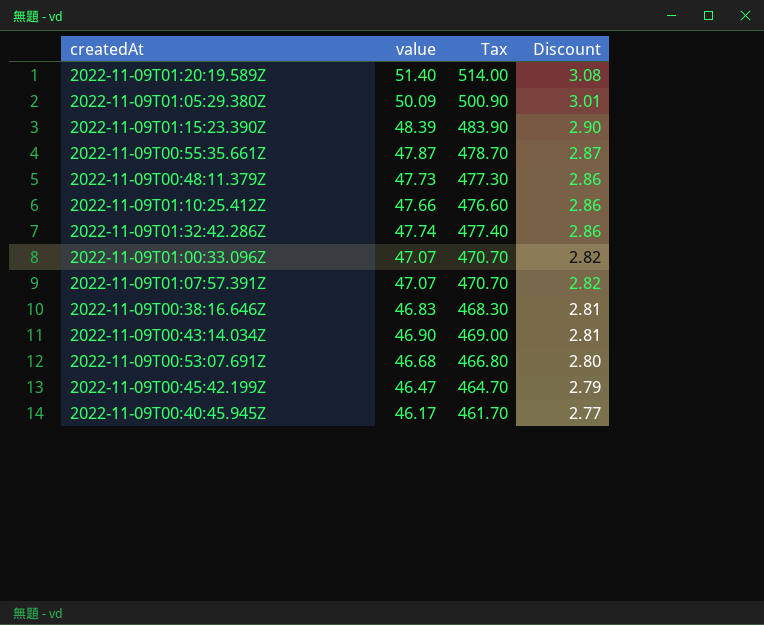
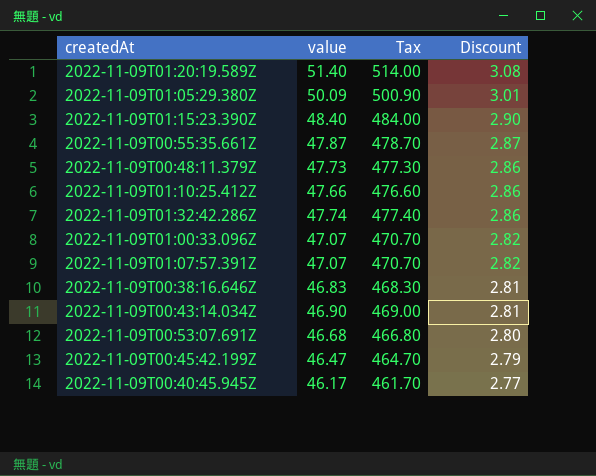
2022-11-09T01:15:23.390Z | value: 48.39 -> 48.40
2022-11-09T01:15:23.390Z | Tax: 483.90 -> 484.00

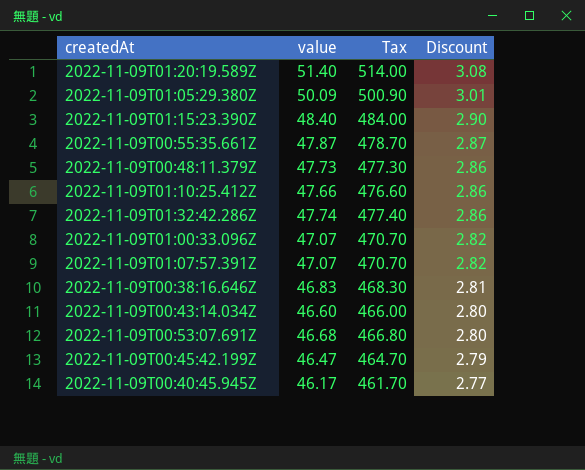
2022-11-09T00:43:14.034Z | value: 46.90 -> 46.60
2022-11-09T00:43:14.034Z | Tax: 469.00 -> 466.00
2022-11-09T00:43:14.034Z | Discount: 2.81 -> 2.80

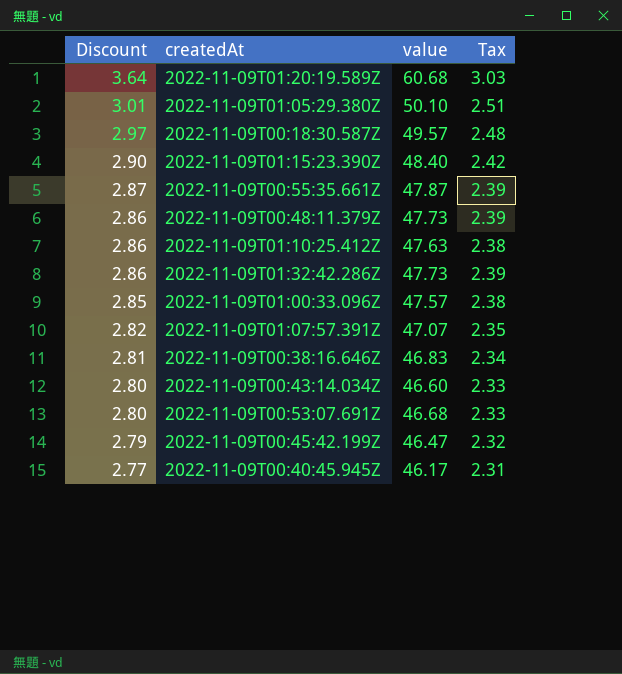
column Discount | position: 4 -> 1
column Tax | formula: [value] * 10 -> [value] * 0.05
2022-11-09T01:20:19.589Z | Discount: 3.08 -> 3.64
2022-11-09T01:20:19.589Z | value: 51.40 -> 60.68
2022-11-09T01:05:29.380Z | value: 50.09 -> 50.10
row 2022-11-09T00:18:30.587Z: none -> 2.97 | 49.57 | 2.48
2022-11-09T01:10:25.412Z | value: 47.66 -> 47.63
2022-11-09T01:32:42.286Z | value: 47.74 -> 47.73
2022-11-09T01:00:33.096Z | Discount: 2.82 -> 2.85
2022-11-09T01:00:33.096Z | value: 47.07 -> 47.57

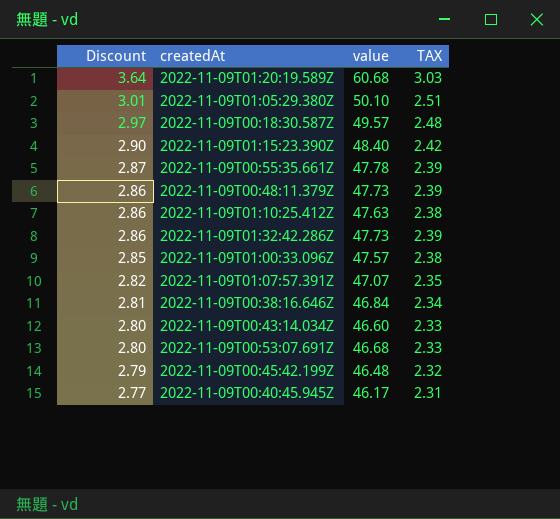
column name: Tax -> TAX
2022-11-09T00:55:35.661Z | value: 47.87 -> 47.78
2022-11-09T00:38:16.646Z | value: 46.83 -> 46.84
2022-11-09T00:45:42.199Z | value: 46.47 -> 46.48

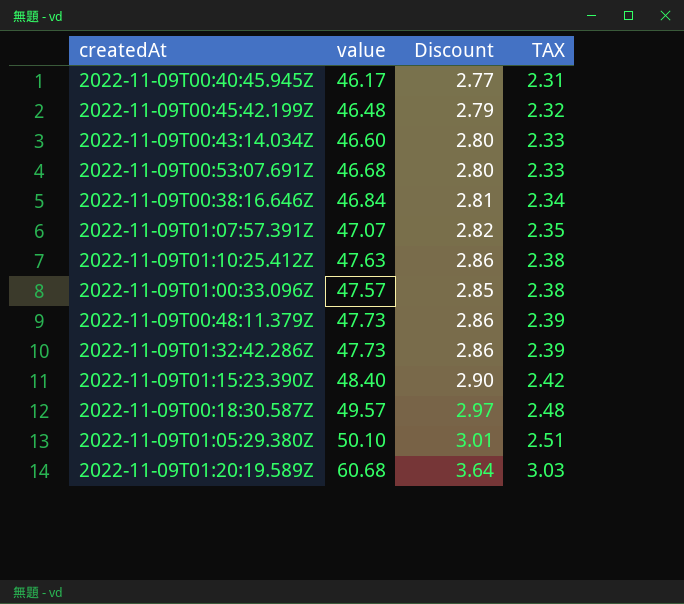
row order: Discount descending -> TAX ascending
column Discount | position: 1 -> 3
row 2022-11-09T00:55:35.661Z: 2.87 | 47.78 | 2.39 -> none

